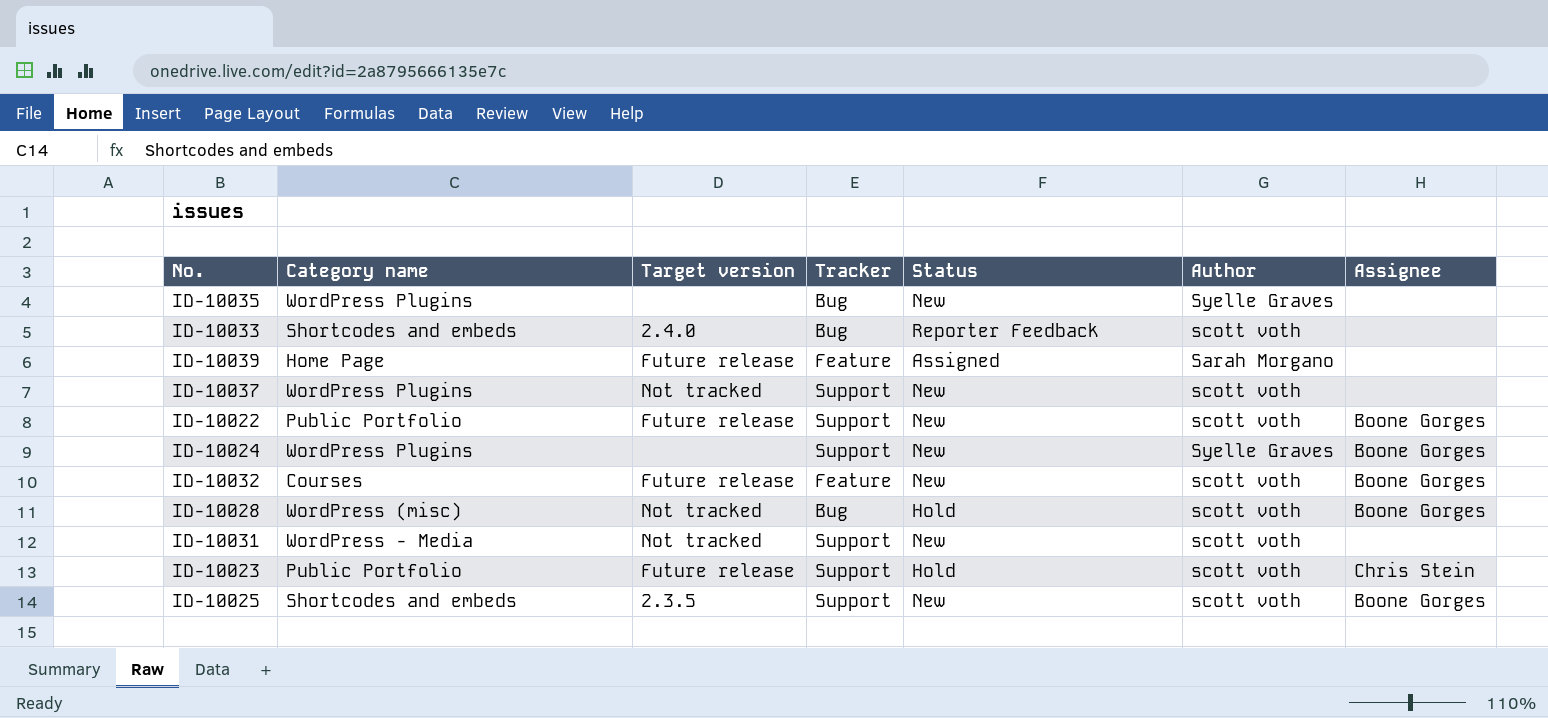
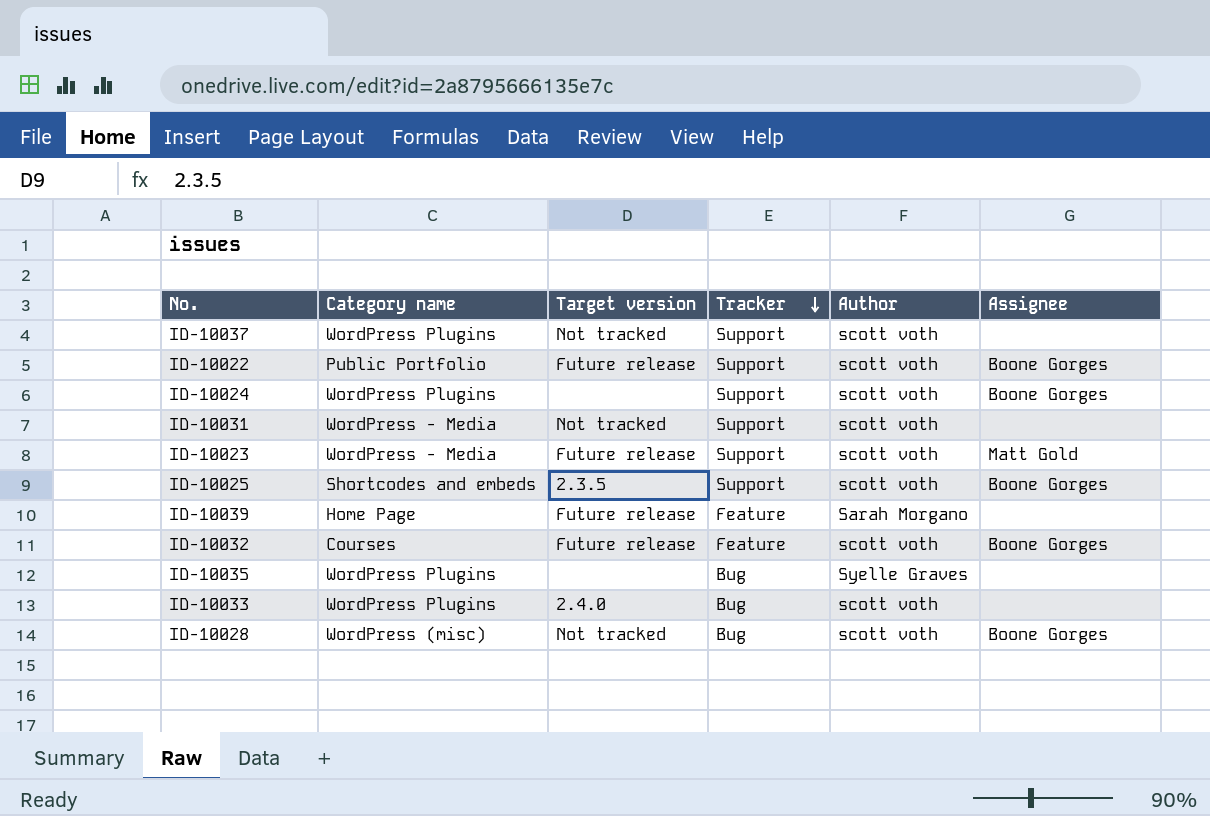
row order: none -> Tracker descending
column Status | position: 5 -> none
ID-10024 | Author: Syelle Graves -> scott voth
ID-10023 | Category name: Public Portfolio -> WordPress - Media
ID-10023 | Assignee: Chris Stein -> Matt Gold
ID-10033 | Category name: Shortcodes and embeds -> WordPress Plugins

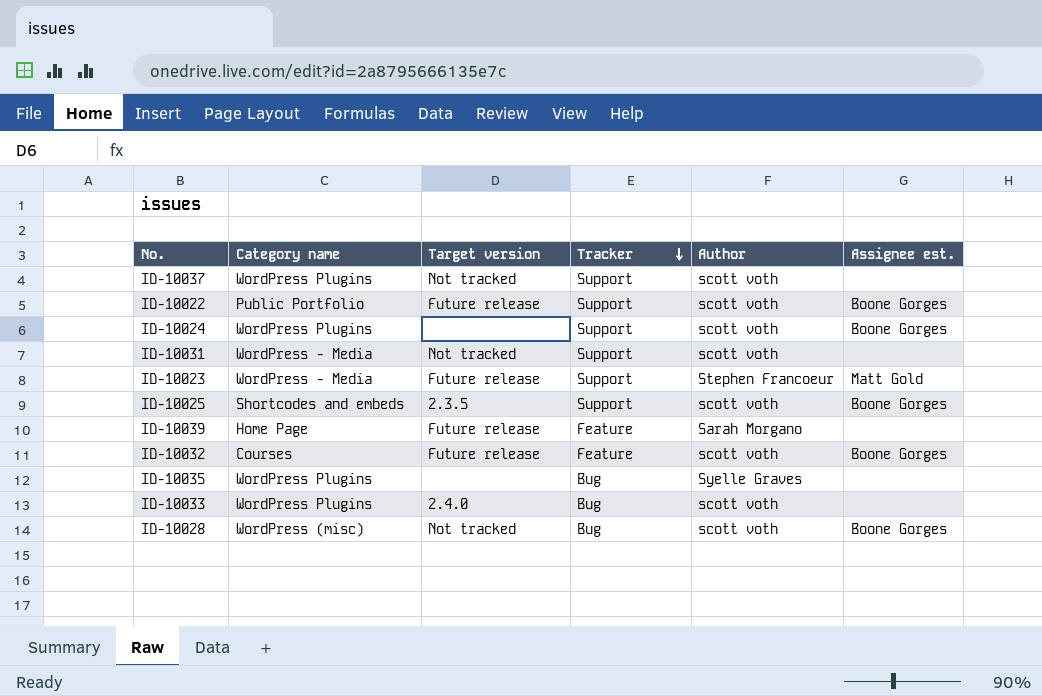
column name: Assignee -> Assignee est.
ID-10023 | Author: scott voth -> Stephen Francoeur

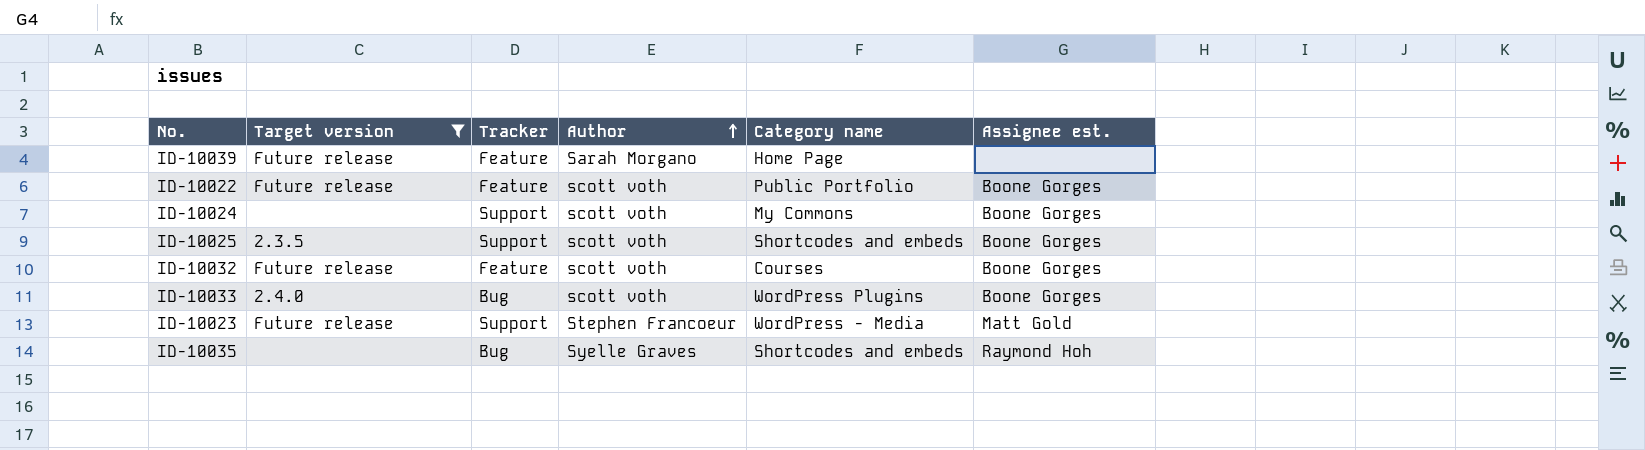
filter: none -> Target version != Not tracked
row order: Tracker descending -> Author ascending
column Category name | position: 2 -> 5
ID-10022 | Tracker: Support -> Feature
ID-10024 | Category name: WordPress Plugins -> My Commons
ID-10033 | Assignee est.: none -> Boone Gorges
ID-10035 | Category name: WordPress Plugins -> Shortcodes and embeds
ID-10035 | Assignee est.: none -> Raymond Hoh

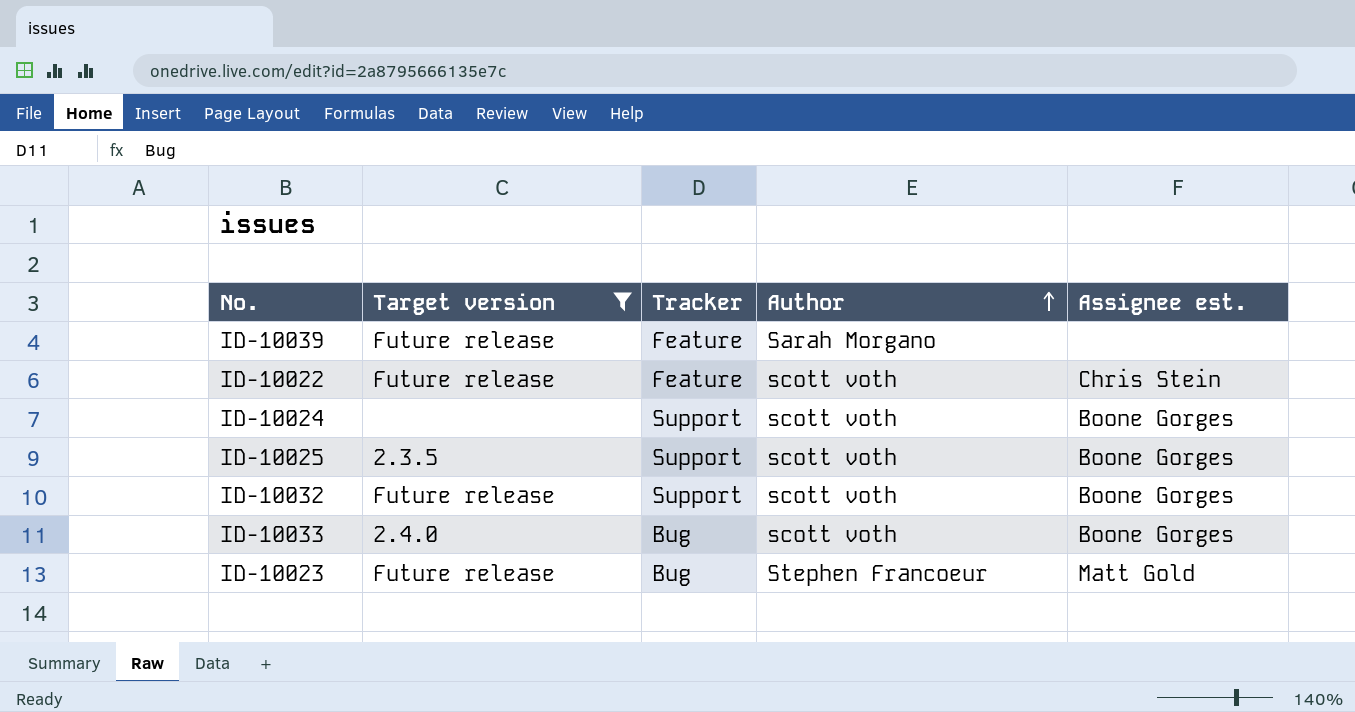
column Category name | position: 5 -> none
row ID-10035: none | Bug | Syelle Graves | Shortcodes and embeds | Raymond Hoh -> none
ID-10022 | Assignee est.: Boone Gorges -> Chris Stein
ID-10032 | Tracker: Feature -> Support
ID-10023 | Tracker: Support -> Bug

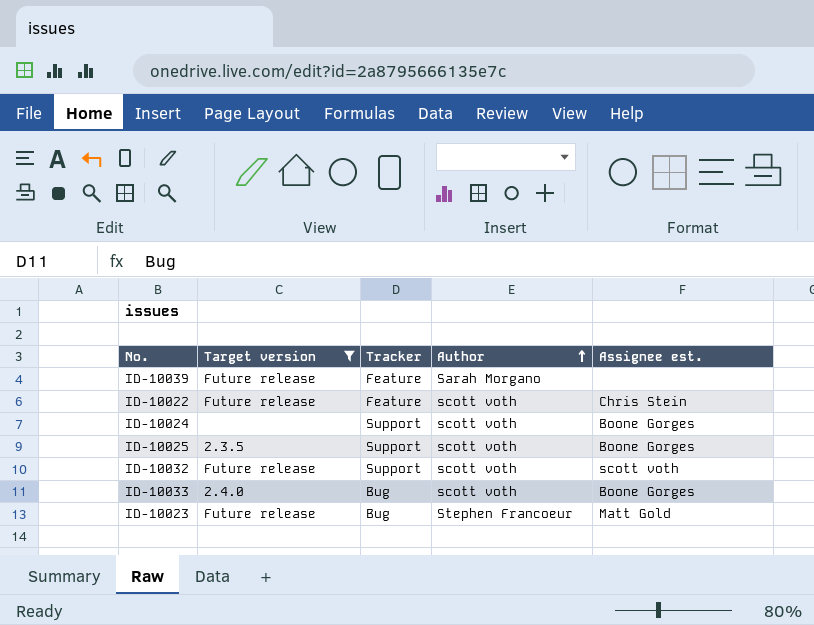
ID-10032 | Assignee est.: Boone Gorges -> scott voth

